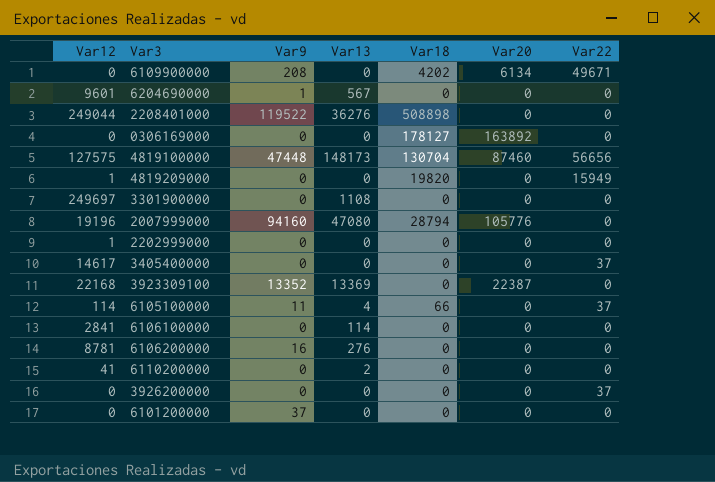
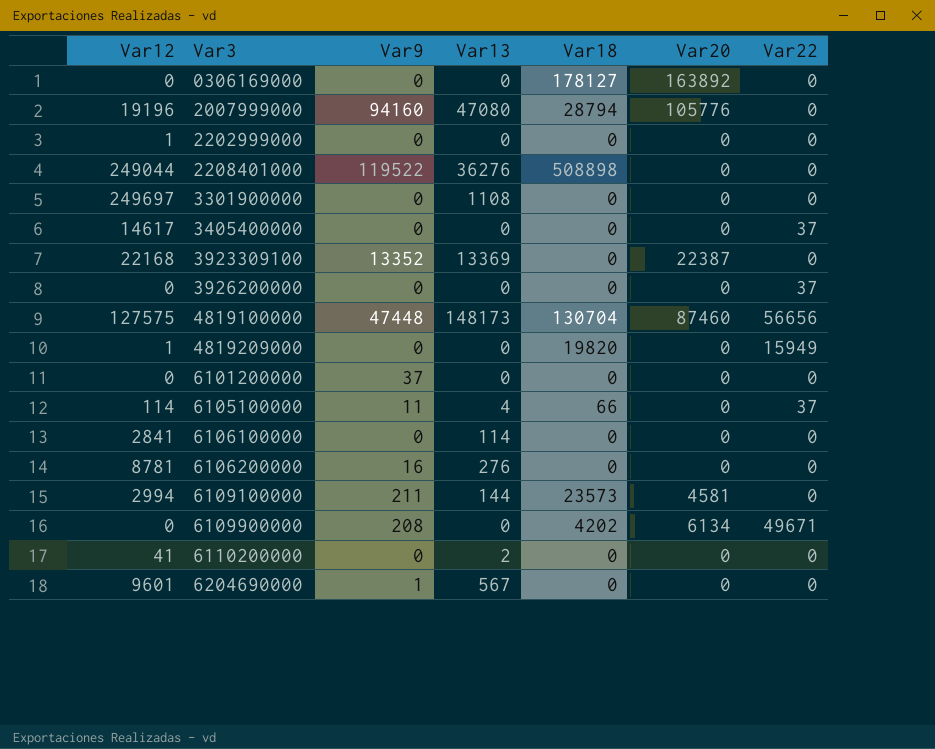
row order: none -> Var3 ascending
row 6109100000: none -> 2994 | 211 | 144 | 23573 | 4581 | 0

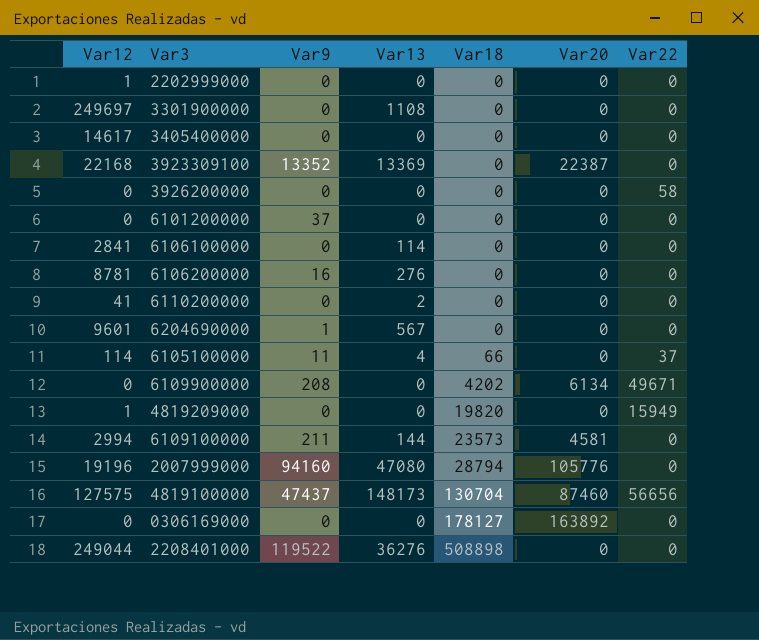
row order: Var3 ascending -> Var18 ascending
3405400000 | Var22: 37 -> 0
3926200000 | Var22: 37 -> 58
4819100000 | Var9: 47448 -> 47437

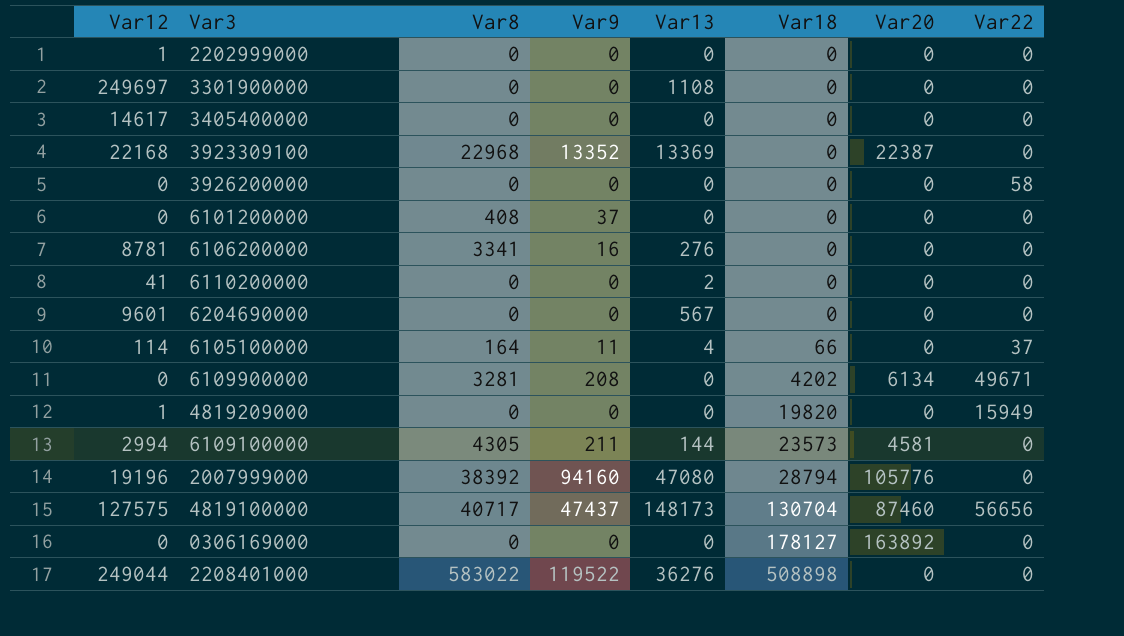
column Var8 | position: none -> 3
row 6106100000: 2841 | 0 | 114 | 0 | 0 | 0 -> none
6204690000 | Var9: 1 -> 0

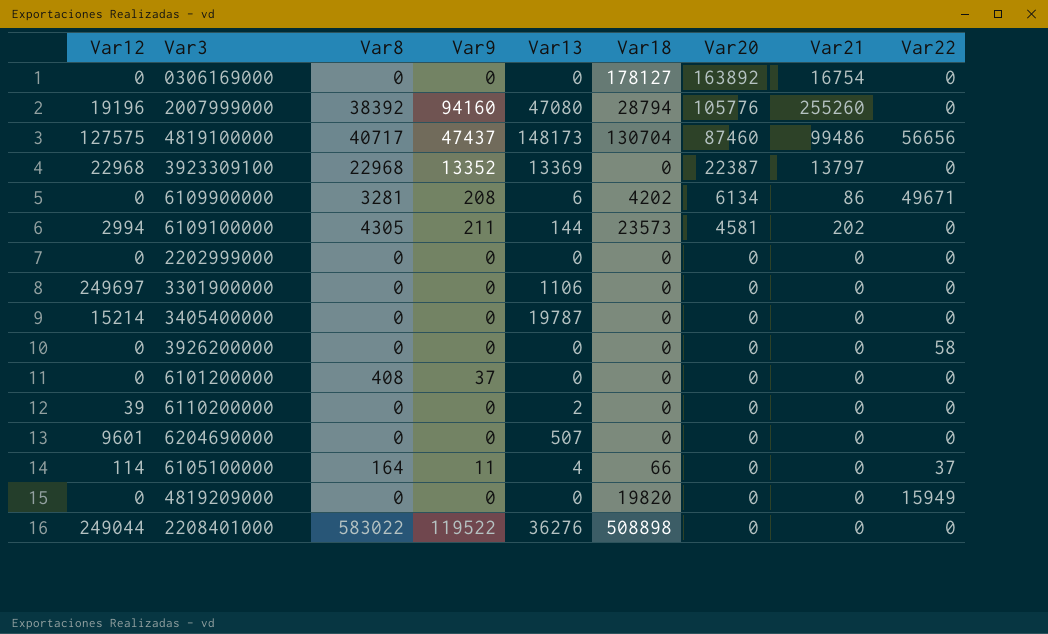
row order: Var18 ascending -> Var20 descending
column Var21 | position: none -> 8
row 6106200000: 8781 | 3341 | 16 | 276 | 0 | 0 | 0 -> none
3923309100 | Var12: 22168 -> 22968
6109900000 | Var13: 0 -> 6
2202999000 | Var12: 1 -> 0
3301900000 | Var13: 1108 -> 1106
3405400000 | Var12: 14617 -> 15214
3405400000 | Var13: 0 -> 19787
6110200000 | Var12: 41 -> 39
6204690000 | Var13: 567 -> 507
4819209000 | Var12: 1 -> 0

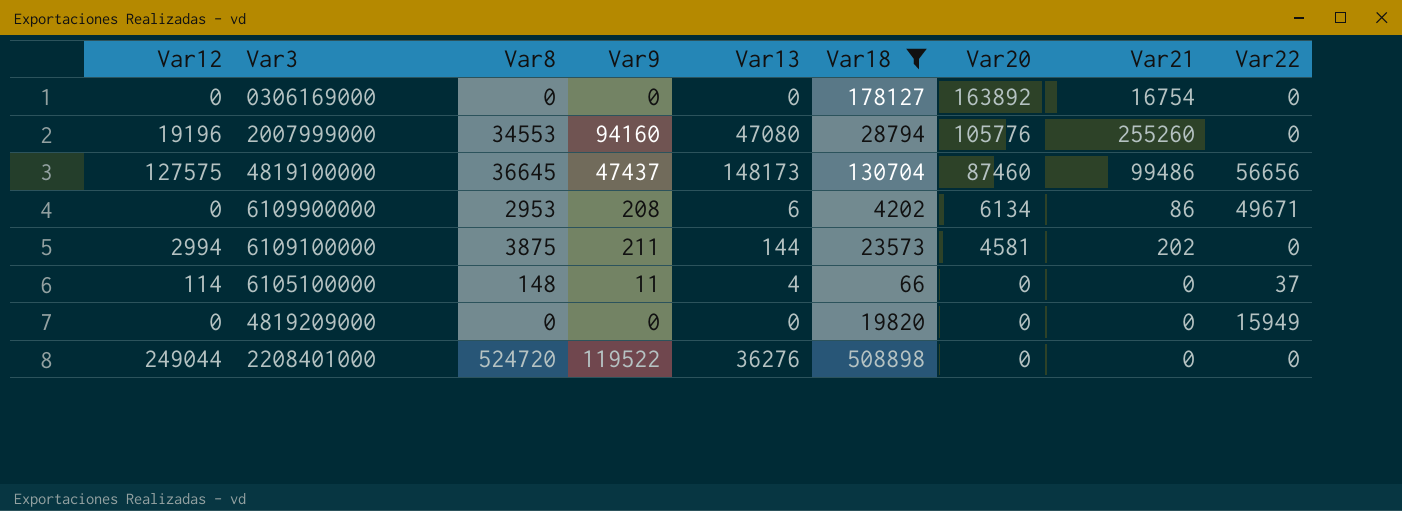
filter: none -> Var18 != 0
2007999000 | Var8: 38392 -> 34553
4819100000 | Var8: 40717 -> 36645
6109900000 | Var8: 3281 -> 2953
6109100000 | Var8: 4305 -> 3875
6105100000 | Var8: 164 -> 148
2208401000 | Var8: 583022 -> 524720

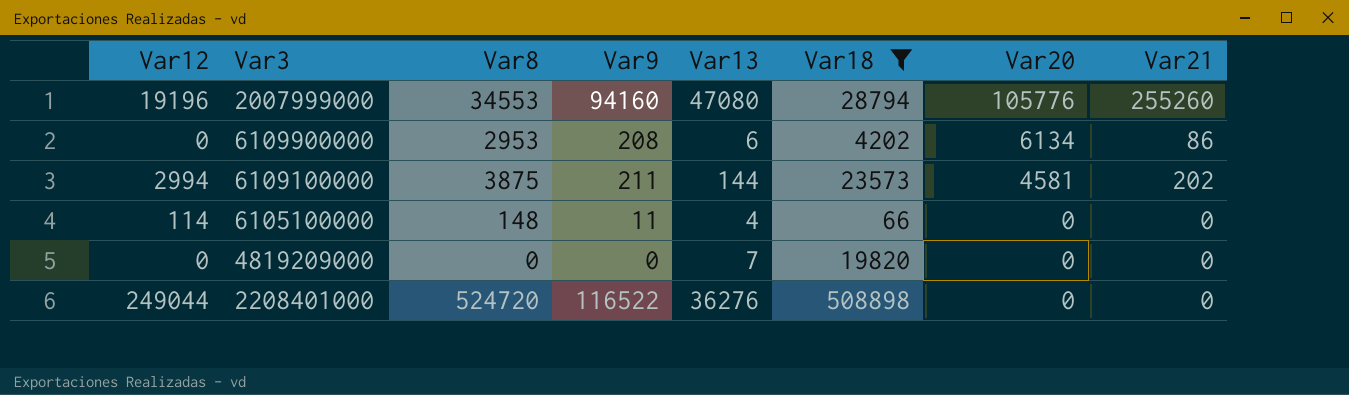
column Var22 | position: 9 -> none
row 0306169000: 0 | 0 | 0 | 0 | 178127 | 163892 | 16754 | 0 -> none
row 4819100000: 127575 | 36645 | 47437 | 148173 | 130704 | 87460 | 99486 | 56656 -> none
4819209000 | Var13: 0 -> 7
2208401000 | Var9: 119522 -> 116522

